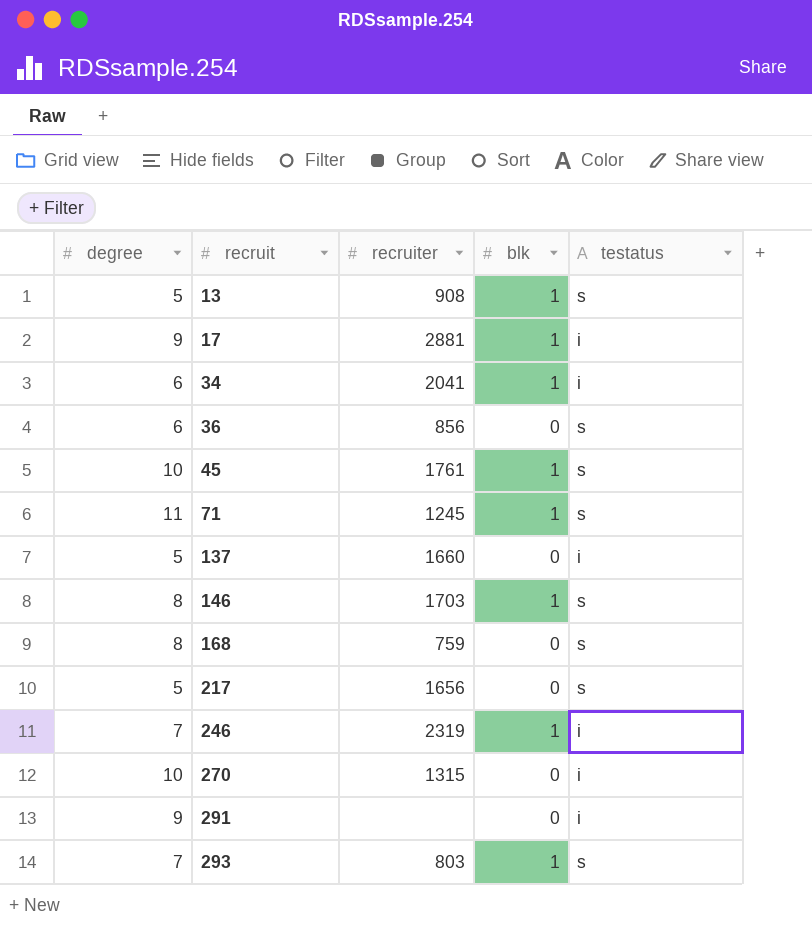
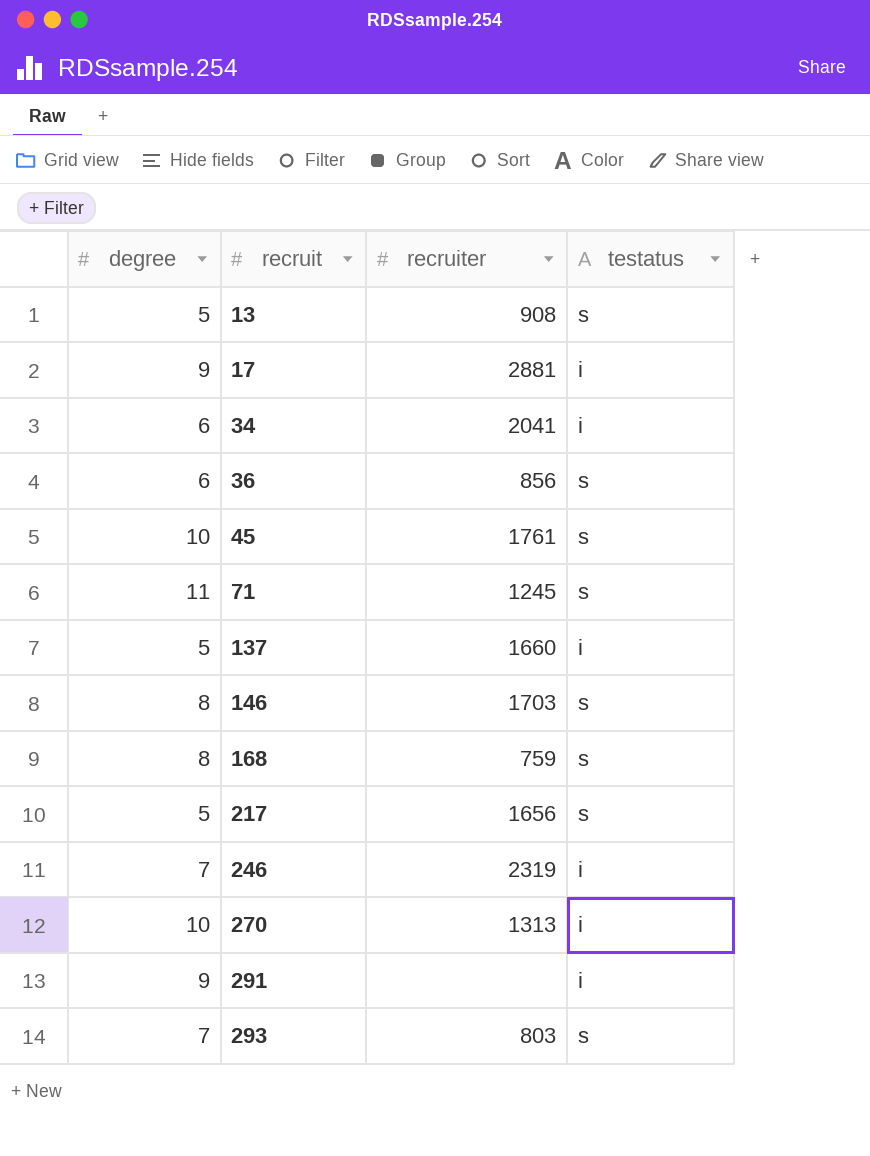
column blk | position: 4 -> none
270 | recruiter: 1315 -> 1313

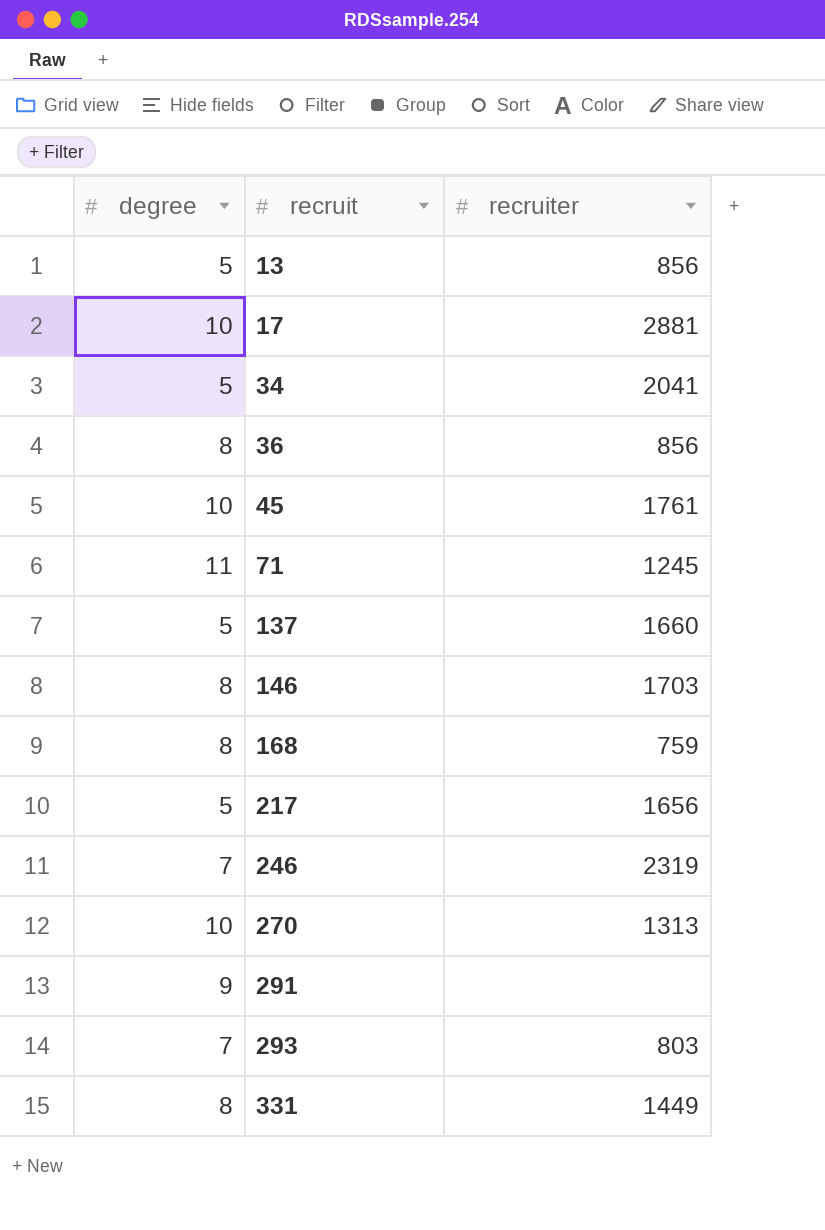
column testatus | position: 4 -> none
13 | recruiter: 908 -> 856
17 | degree: 9 -> 10
34 | degree: 6 -> 5
36 | degree: 6 -> 8
row 331: none -> 8 | 1449

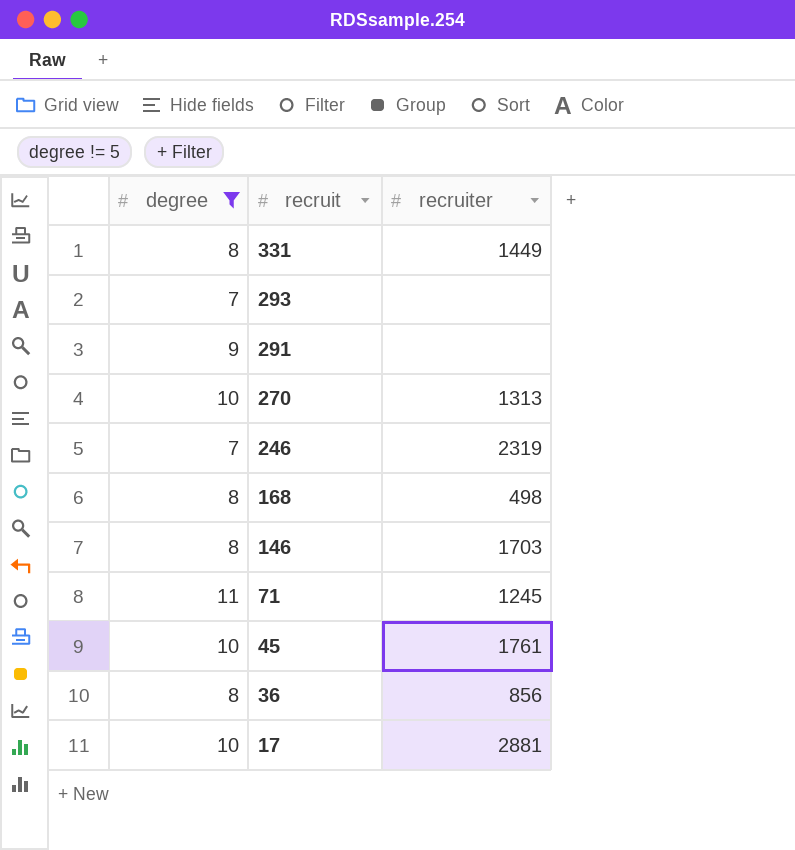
filter: none -> degree != 5
row order: recruit ascending -> recruit descending
293 | recruiter: 803 -> none
168 | recruiter: 759 -> 498

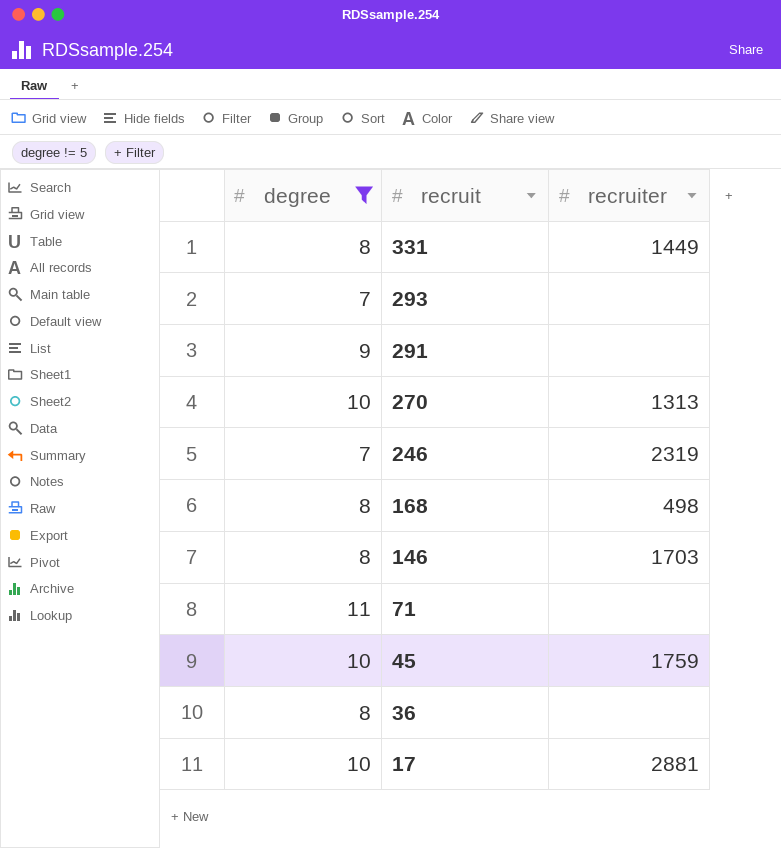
71 | recruiter: 1245 -> none
45 | recruiter: 1761 -> 1759
36 | recruiter: 856 -> none

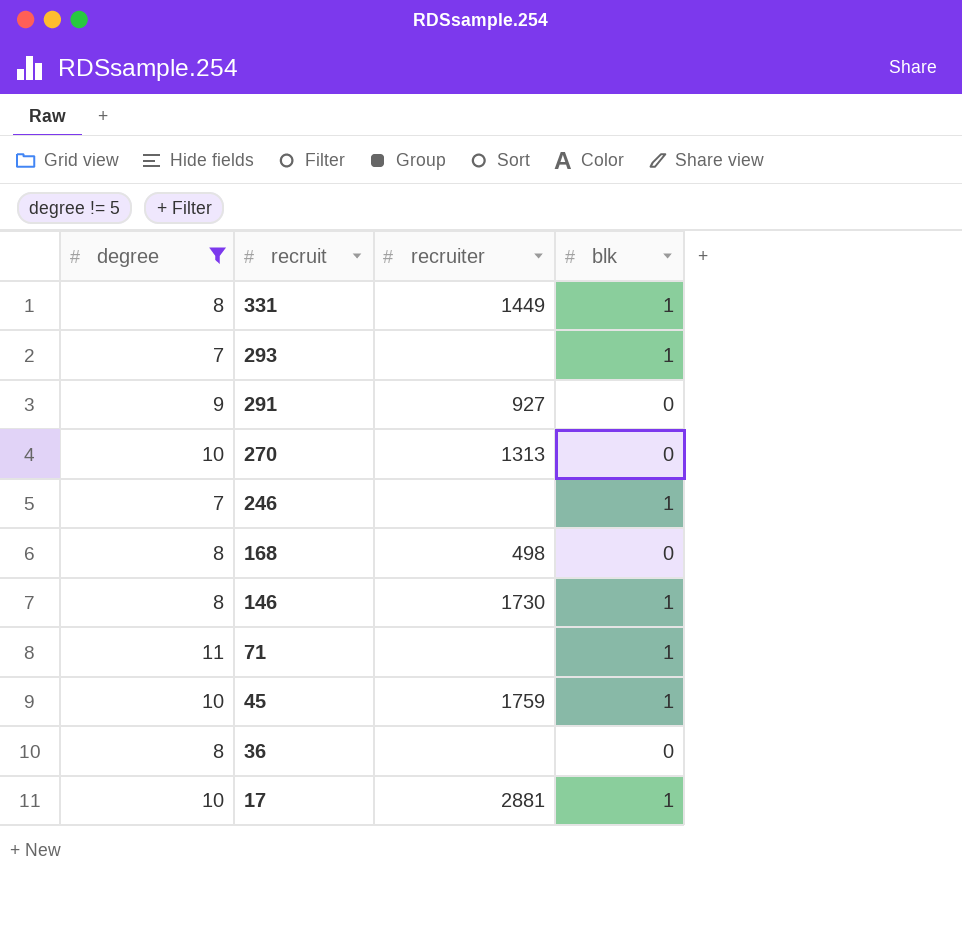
column blk | position: none -> 4
291 | recruiter: none -> 927
246 | recruiter: 2319 -> none
146 | recruiter: 1703 -> 1730

